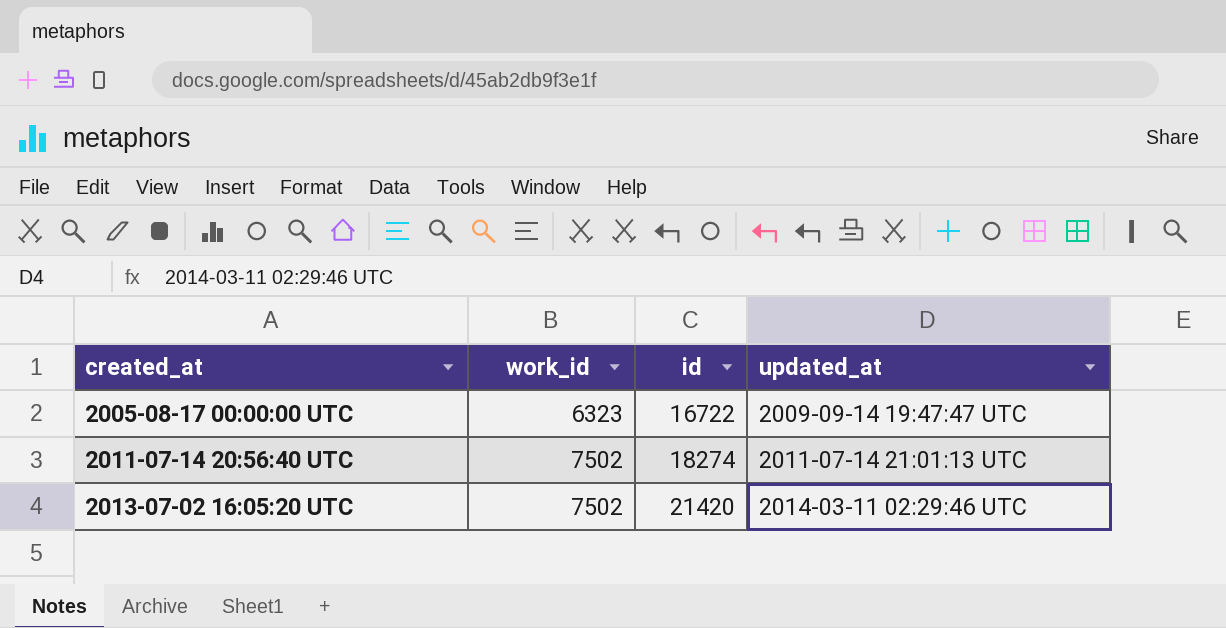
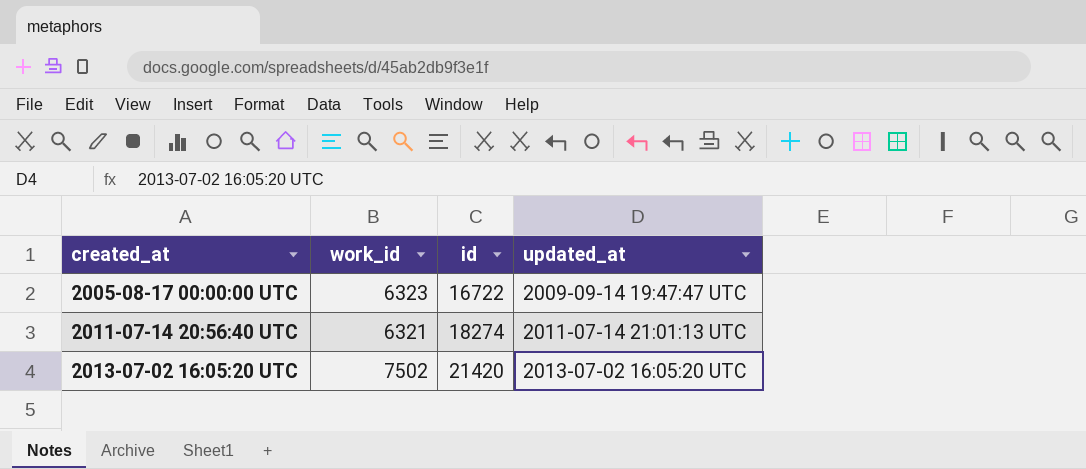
2011-07-14 20:56:40 UTC | work_id: 7502 -> 6321
2013-07-02 16:05:20 UTC | updated_at: 2014-03-11 02:29:46 UTC -> 2013-07-02 16:05:20 UTC

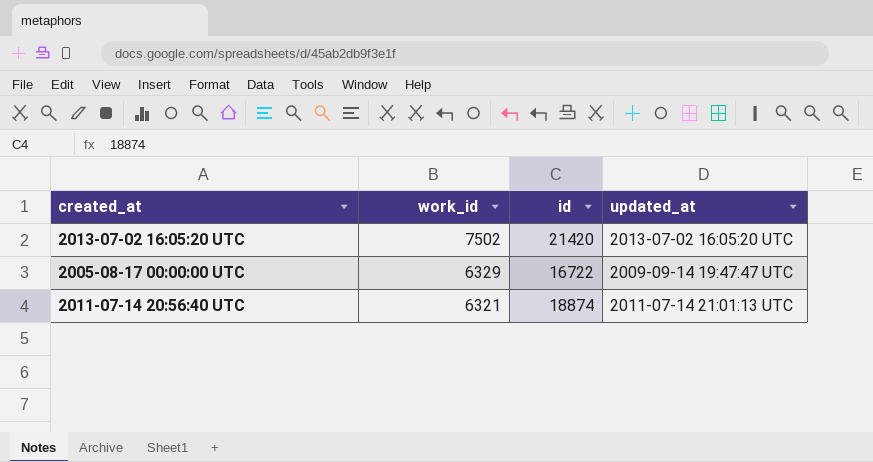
row order: created_at ascending -> work_id descending
2005-08-17 00:00:00 UTC | work_id: 6323 -> 6329
2011-07-14 20:56:40 UTC | id: 18274 -> 18874

